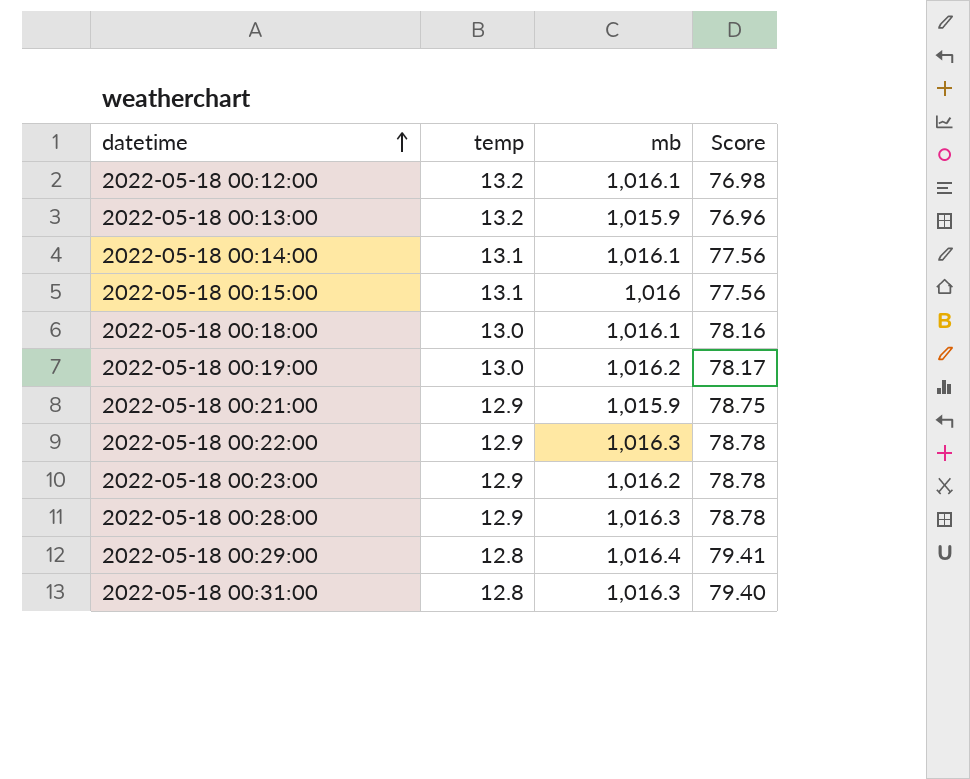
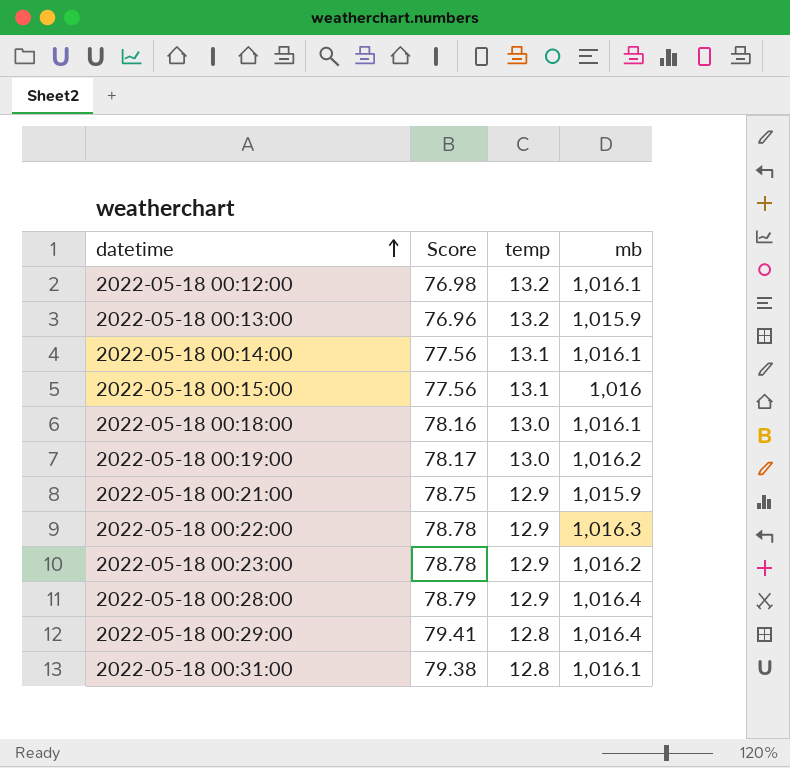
column Score | position: 4 -> 2
2022-05-18 00:28:00 | Score: 78.78 -> 78.79
2022-05-18 00:28:00 | mb: 1,016.3 -> 1,016.4
2022-05-18 00:31:00 | Score: 79.40 -> 79.38
2022-05-18 00:31:00 | mb: 1,016.3 -> 1,016.1

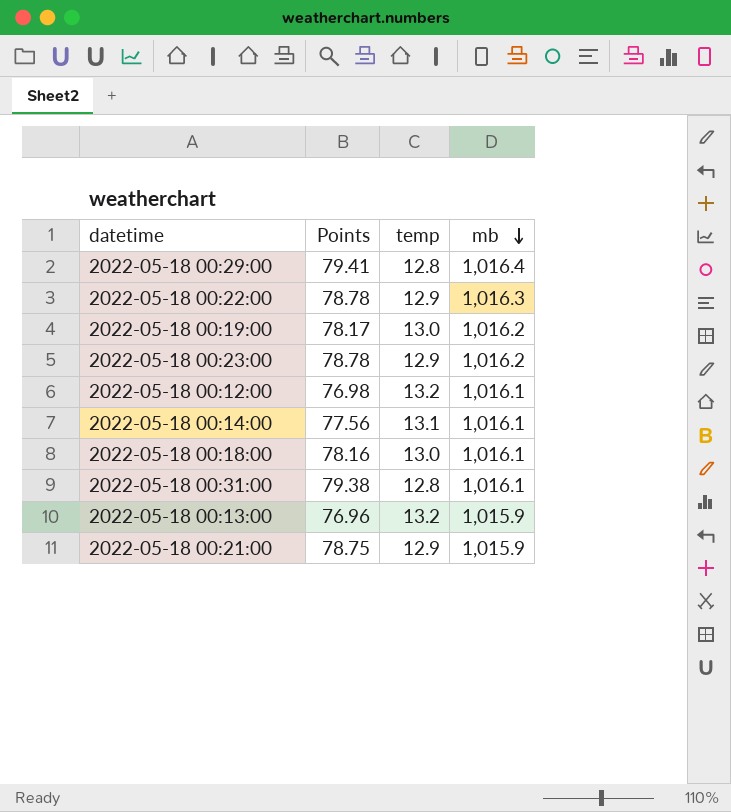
row order: datetime ascending -> mb descending
column name: Score -> Points
row 2022-05-18 00:15:00: 77.56 | 13.1 | 1,016 -> none
row 2022-05-18 00:28:00: 78.79 | 12.9 | 1,016.4 -> none

